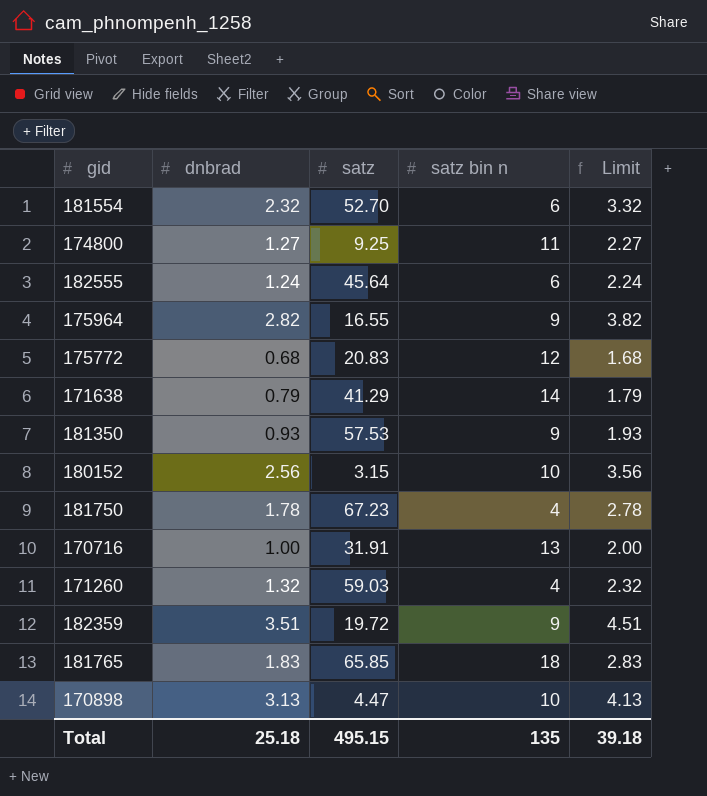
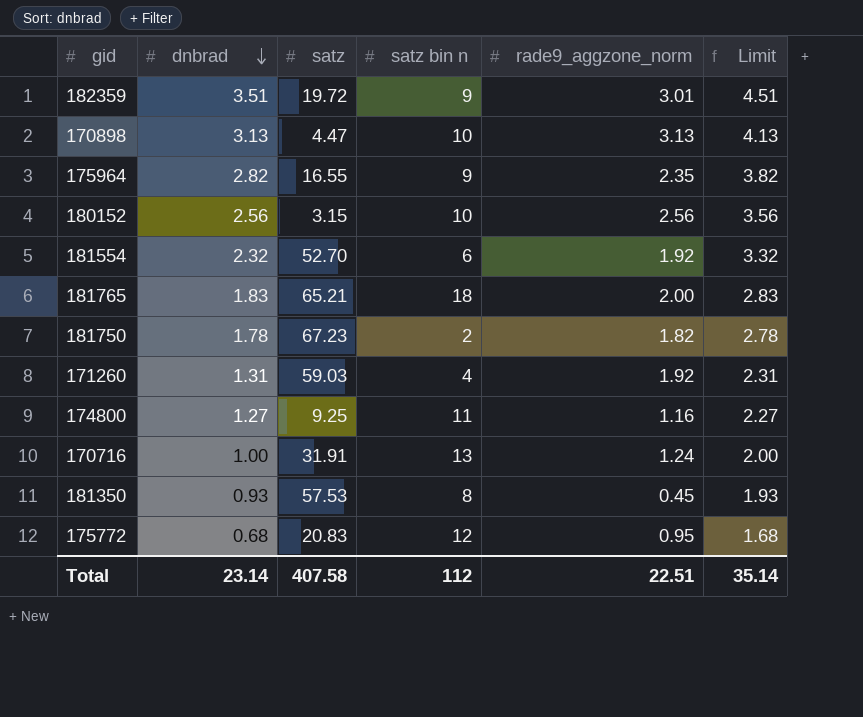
row order: none -> dnbrad descending
column rade9_aggzone_norm | position: none -> 5
row 182555: 1.24 | 45.64 | 6 | 2.24 -> none
row 171638: 0.79 | 41.29 | 14 | 1.79 -> none
181765 | satz: 65.85 -> 65.21
181750 | satz bin n: 4 -> 2
171260 | dnbrad: 1.32 -> 1.31
171260 | Limit: 2.32 -> 2.31
181350 | satz bin n: 9 -> 8
Total | dnbrad: 25.18 -> 23.14
Total | satz: 495.15 -> 407.58
Total | satz bin n: 135 -> 112
Total | Limit: 39.18 -> 35.14

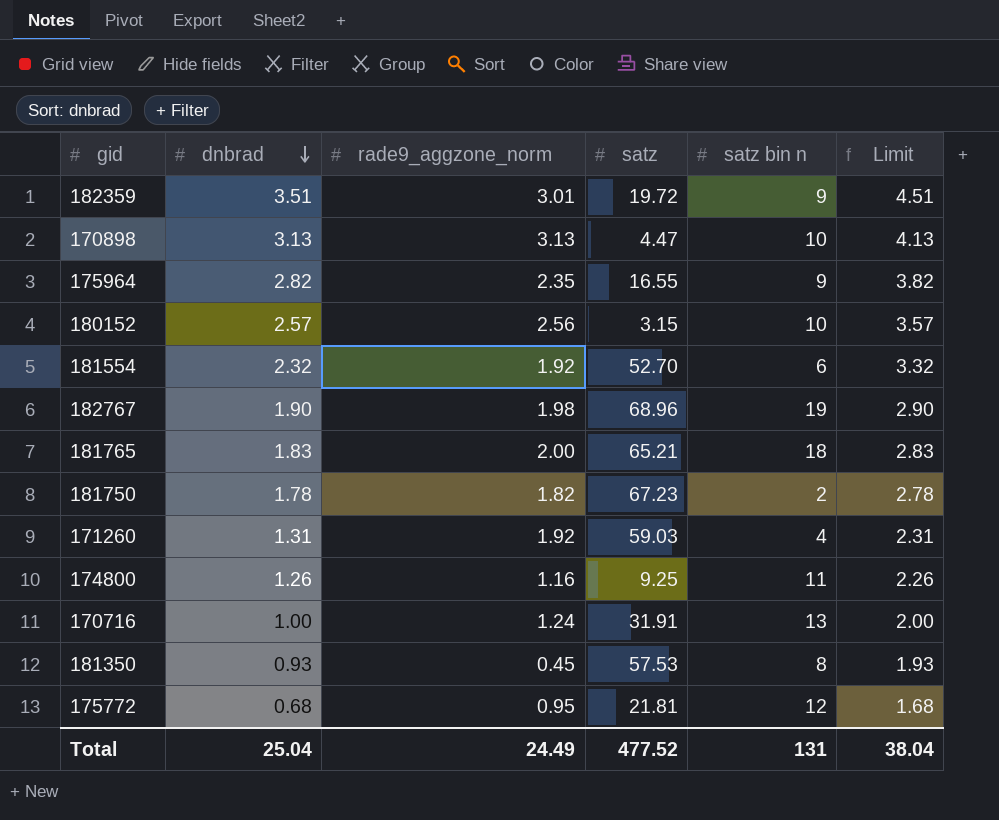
column rade9_aggzone_norm | position: 5 -> 3
180152 | dnbrad: 2.56 -> 2.57
180152 | Limit: 3.56 -> 3.57
row 182767: none -> 1.90 | 1.98 | 68.96 | 19 | 2.90
174800 | dnbrad: 1.27 -> 1.26
174800 | Limit: 2.27 -> 2.26
175772 | satz: 20.83 -> 21.81
Total | dnbrad: 23.14 -> 25.04
Total | rade9_aggzone_norm: 22.51 -> 24.49
Total | satz: 407.58 -> 477.52
Total | satz bin n: 112 -> 131
Total | Limit: 35.14 -> 38.04

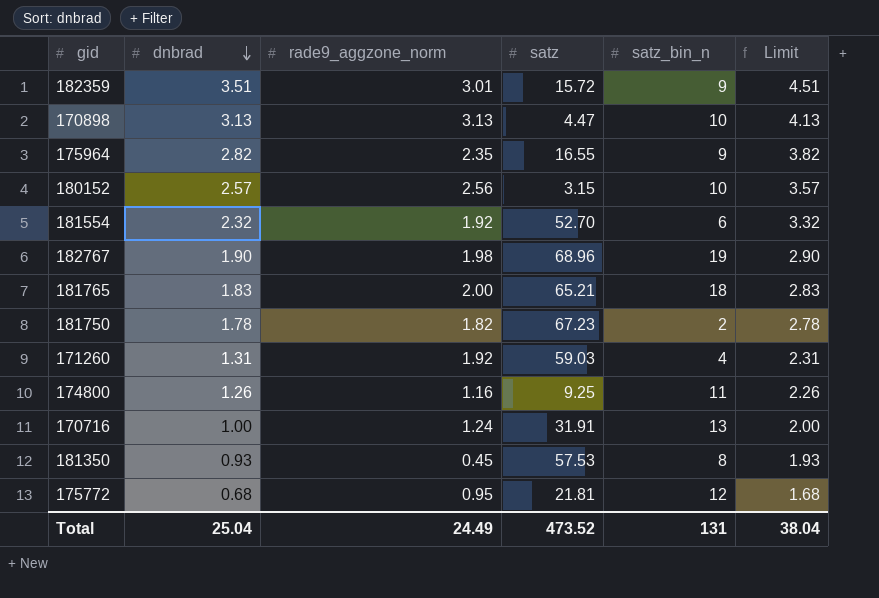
column name: satz bin n -> satz_bin_n
182359 | satz: 19.72 -> 15.72
Total | satz: 477.52 -> 473.52

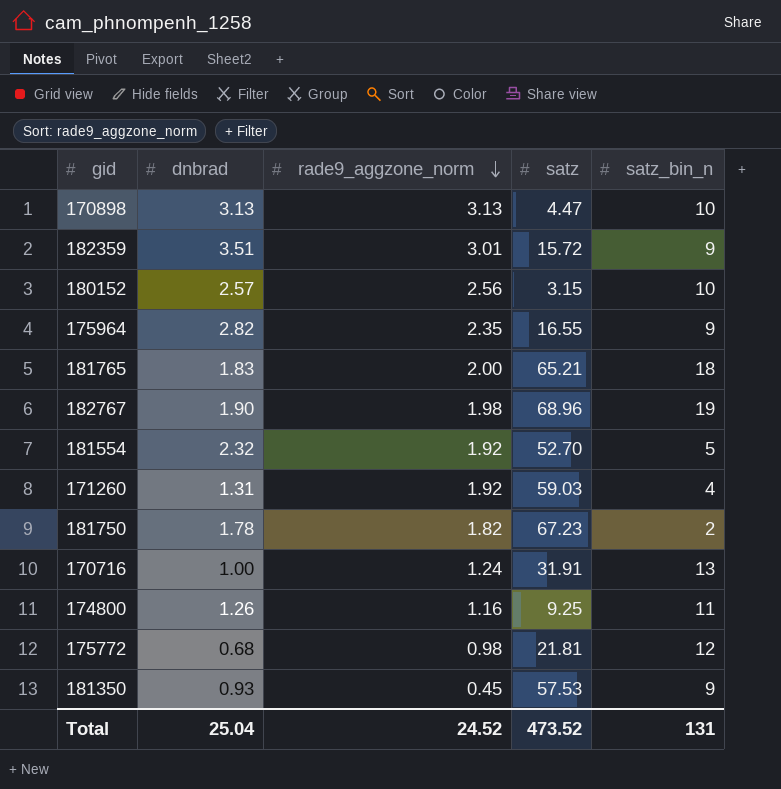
row order: dnbrad descending -> rade9_aggzone_norm descending
column Limit | formula: [dnbrad] + 1 -> none
181554 | satz_bin_n: 6 -> 5
175772 | rade9_aggzone_norm: 0.95 -> 0.98
181350 | satz_bin_n: 8 -> 9
Total | rade9_aggzone_norm: 24.49 -> 24.52

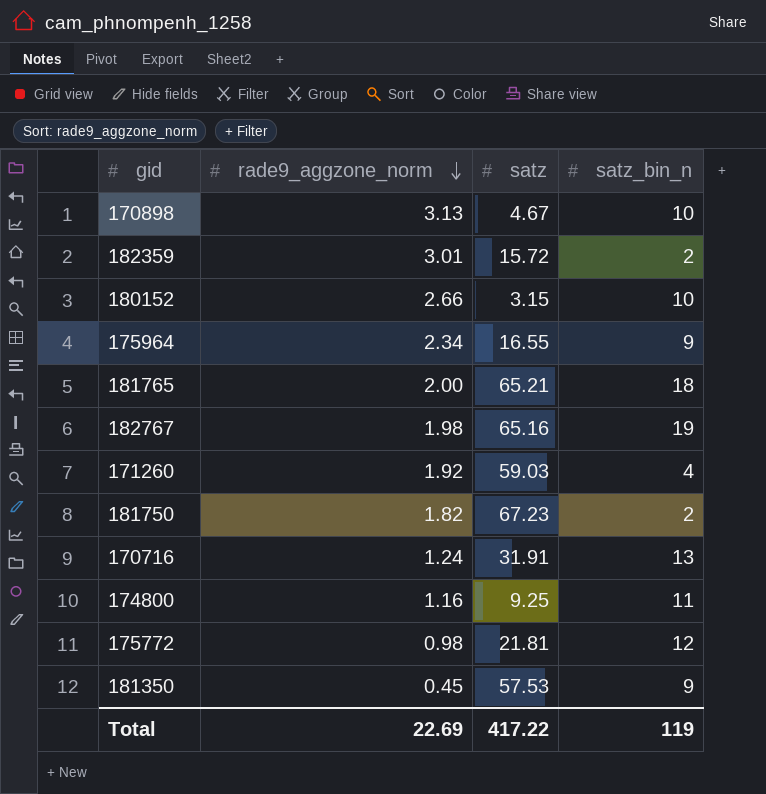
column dnbrad | position: 2 -> none
row 181554: 2.32 | 1.92 | 52.70 | 5 -> none
170898 | satz: 4.47 -> 4.67
182359 | satz_bin_n: 9 -> 2
180152 | rade9_aggzone_norm: 2.56 -> 2.66
175964 | rade9_aggzone_norm: 2.35 -> 2.34
182767 | satz: 68.96 -> 65.16
Total | rade9_aggzone_norm: 24.52 -> 22.69
Total | satz: 473.52 -> 417.22
Total | satz_bin_n: 131 -> 119

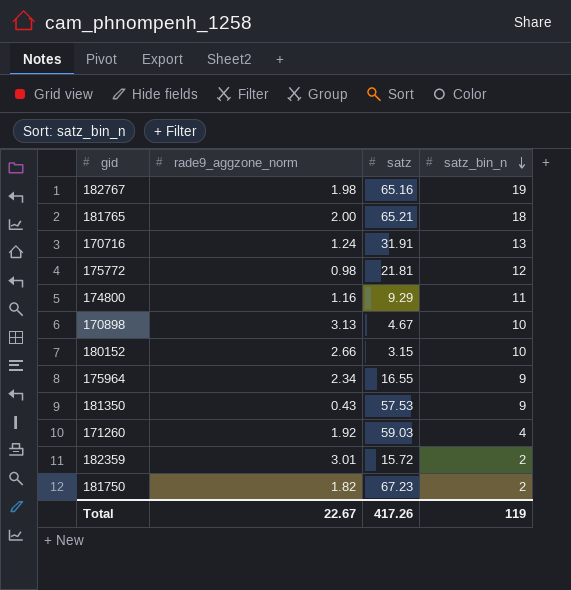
row order: rade9_aggzone_norm descending -> satz_bin_n descending
174800 | satz: 9.25 -> 9.29
181350 | rade9_aggzone_norm: 0.45 -> 0.43
Total | rade9_aggzone_norm: 22.69 -> 22.67
Total | satz: 417.22 -> 417.26

